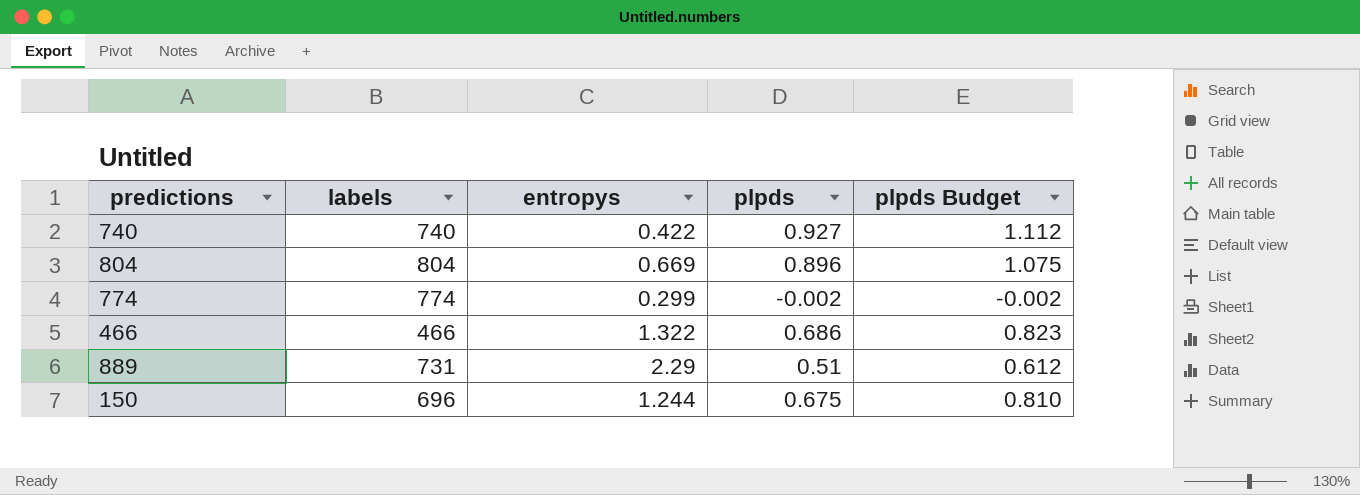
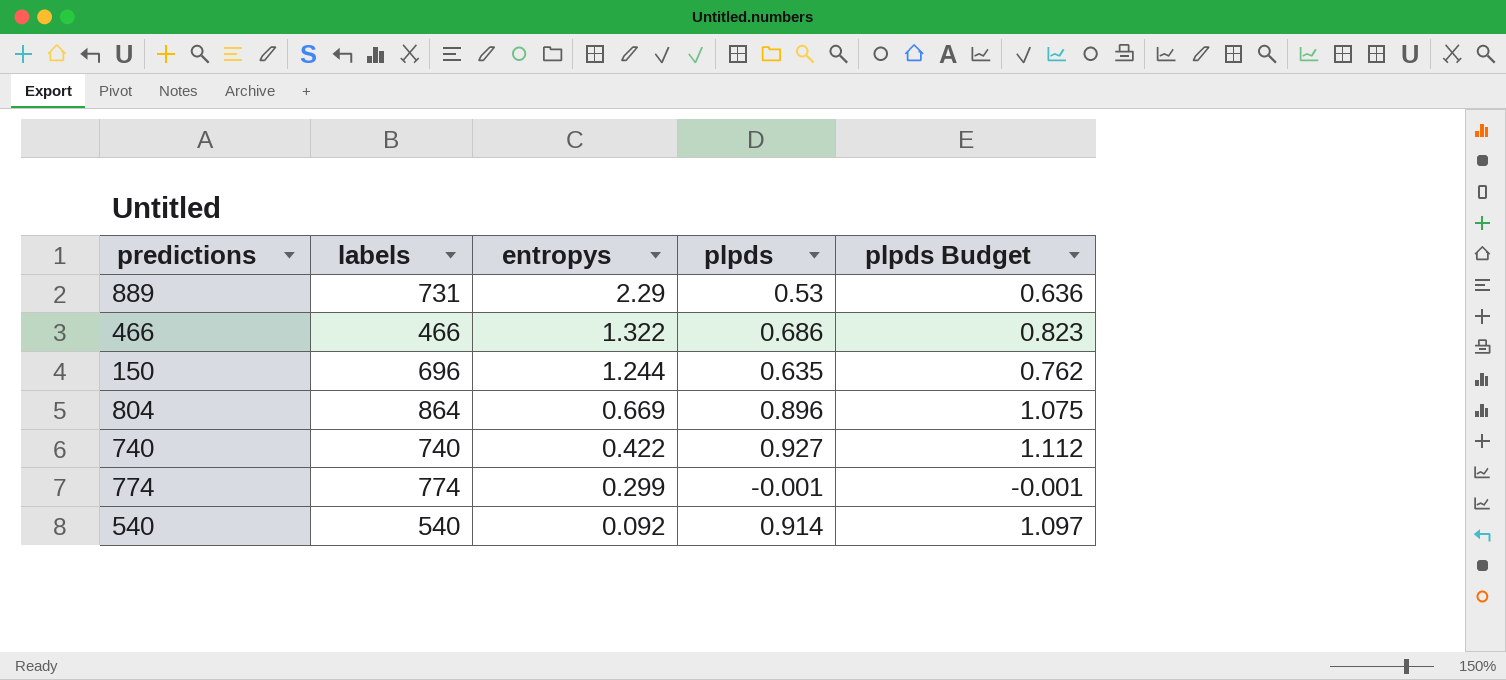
row order: none -> entropys descending
889 | plpds: 0.51 -> 0.53
889 | plpds Budget: 0.612 -> 0.636
150 | plpds: 0.675 -> 0.635
150 | plpds Budget: 0.810 -> 0.762
804 | labels: 804 -> 864
774 | plpds: -0.002 -> -0.001
774 | plpds Budget: -0.002 -> -0.001
row 540: none -> 540 | 0.092 | 0.914 | 1.097

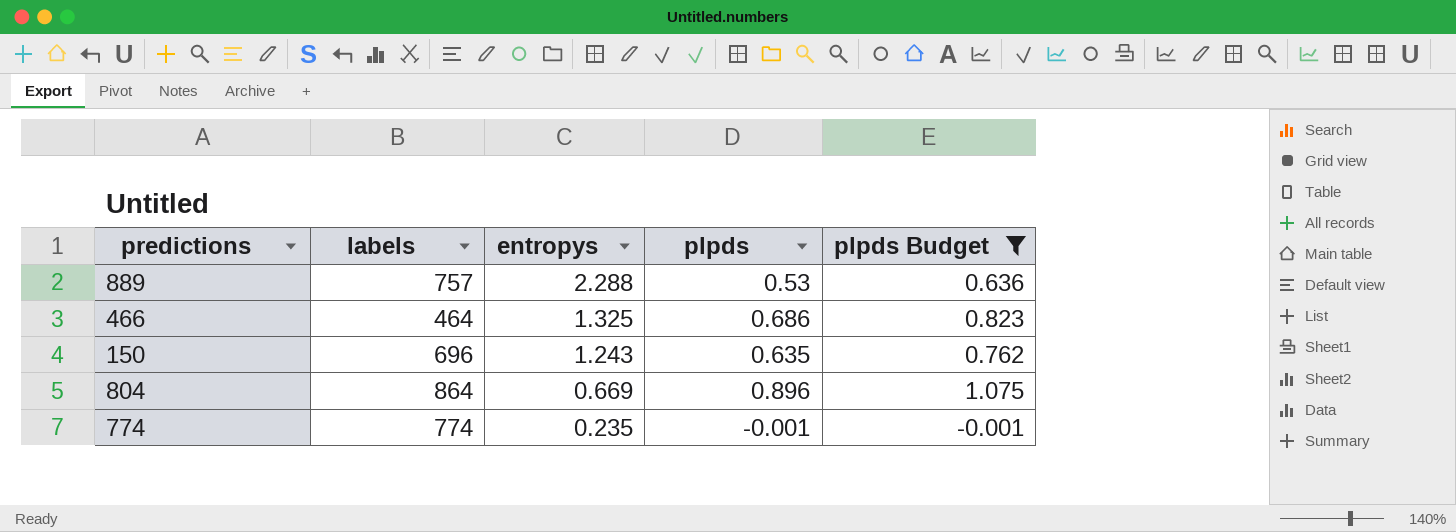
filter: none -> plpds Budget <= 1.075
889 | labels: 731 -> 757
889 | entropys: 2.29 -> 2.288
466 | labels: 466 -> 464
466 | entropys: 1.322 -> 1.325
150 | entropys: 1.244 -> 1.243
774 | entropys: 0.299 -> 0.235

